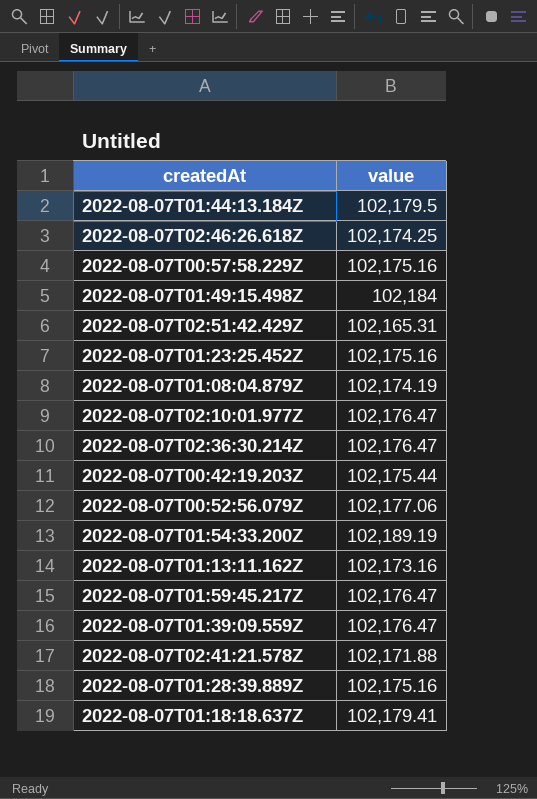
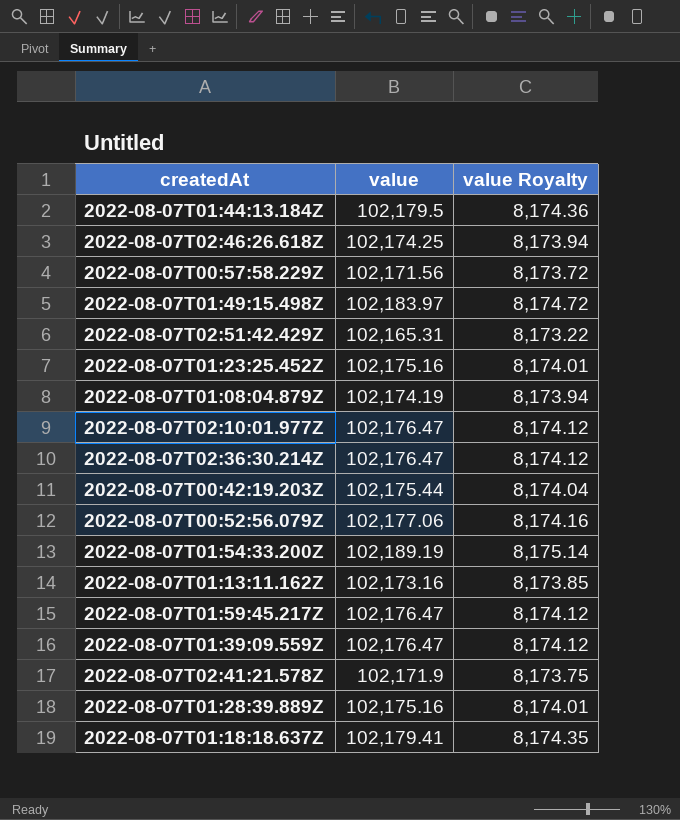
column value Royalty | formula: none -> [value] * 0.08
2022-08-07T00:57:58.229Z | value: 102,175.16 -> 102,171.56
2022-08-07T01:49:15.498Z | value: 102,184 -> 102,183.97
2022-08-07T02:41:21.578Z | value: 102,171.88 -> 102,171.9

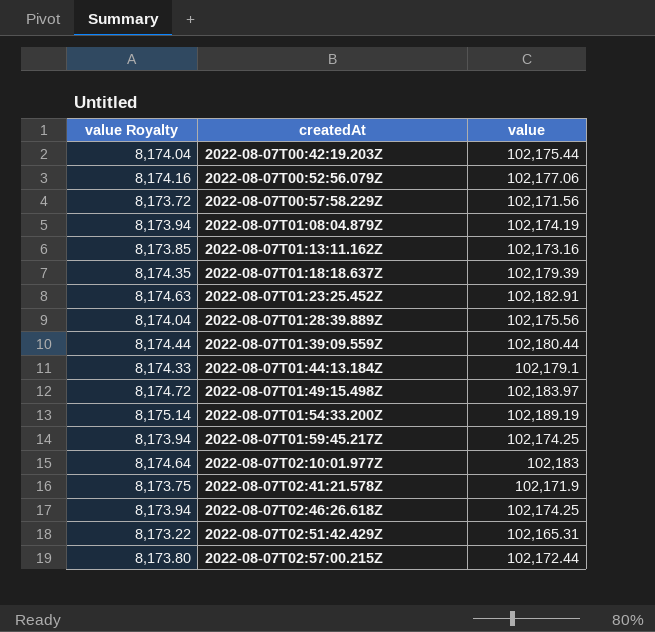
row order: none -> createdAt ascending
column value Royalty | position: 3 -> 1
row 2022-08-07T02:36:30.214Z: 102,176.47 | 8,174.12 -> none
2022-08-07T01:18:18.637Z | value: 102,179.41 -> 102,179.39
2022-08-07T01:23:25.452Z | value Royalty: 8,174.01 -> 8,174.63
2022-08-07T01:23:25.452Z | value: 102,175.16 -> 102,182.91
2022-08-07T01:28:39.889Z | value Royalty: 8,174.01 -> 8,174.04
2022-08-07T01:28:39.889Z | value: 102,175.16 -> 102,175.56
2022-08-07T01:39:09.559Z | value Royalty: 8,174.12 -> 8,174.44
2022-08-07T01:39:09.559Z | value: 102,176.47 -> 102,180.44
2022-08-07T01:44:13.184Z | value Royalty: 8,174.36 -> 8,174.33
2022-08-07T01:44:13.184Z | value: 102,179.5 -> 102,179.1
2022-08-07T01:59:45.217Z | value Royalty: 8,174.12 -> 8,173.94
2022-08-07T01:59:45.217Z | value: 102,176.47 -> 102,174.25
2022-08-07T02:10:01.977Z | value Royalty: 8,174.12 -> 8,174.64
2022-08-07T02:10:01.977Z | value: 102,176.47 -> 102,183
row 2022-08-07T02:57:00.215Z: none -> 8,173.80 | 102,172.44

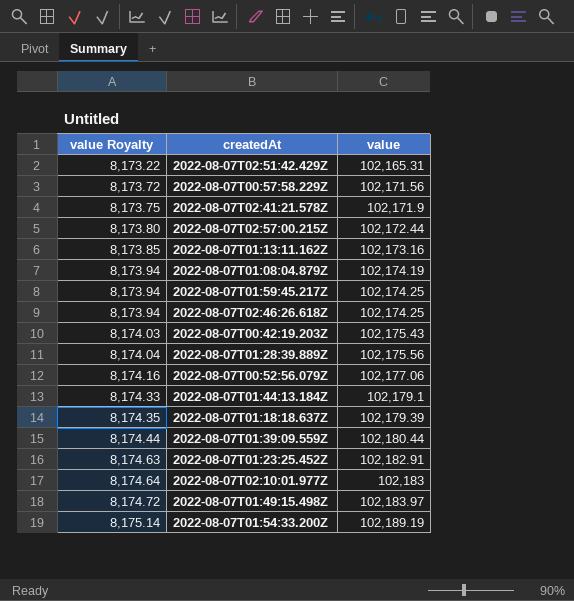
row order: createdAt ascending -> value Royalty ascending
2022-08-07T00:42:19.203Z | value Royalty: 8,174.04 -> 8,174.03
2022-08-07T00:42:19.203Z | value: 102,175.44 -> 102,175.43

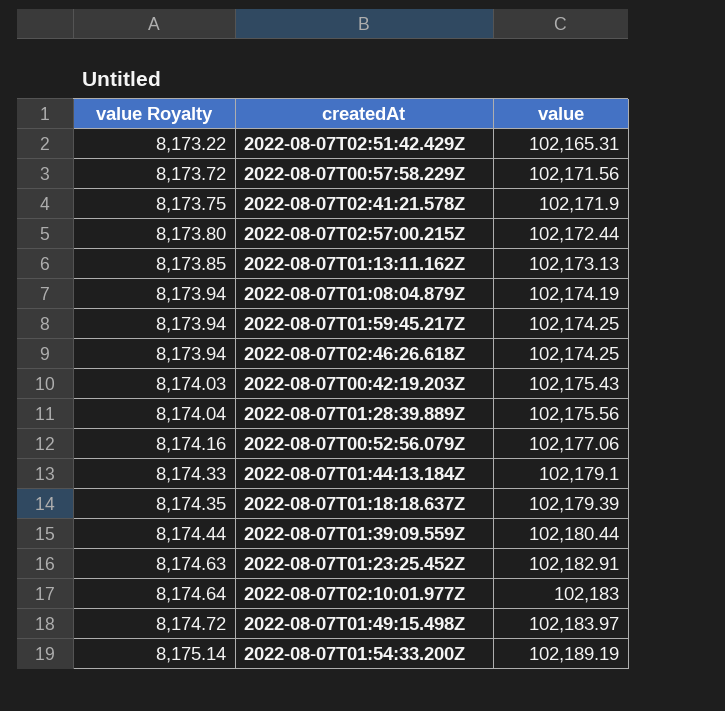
2022-08-07T01:13:11.162Z | value: 102,173.16 -> 102,173.13

